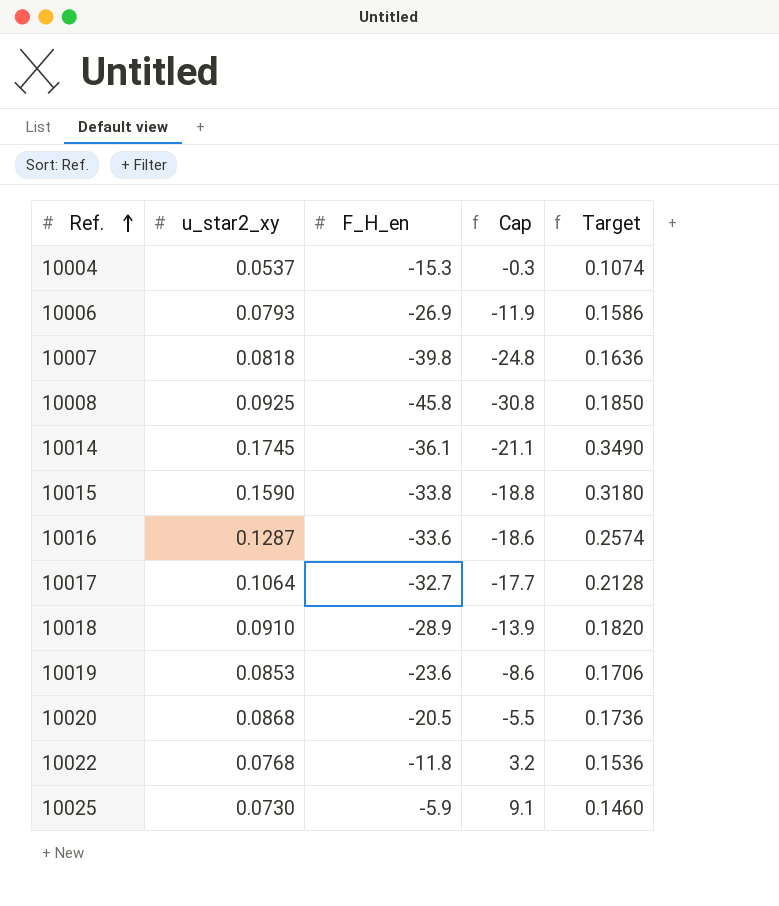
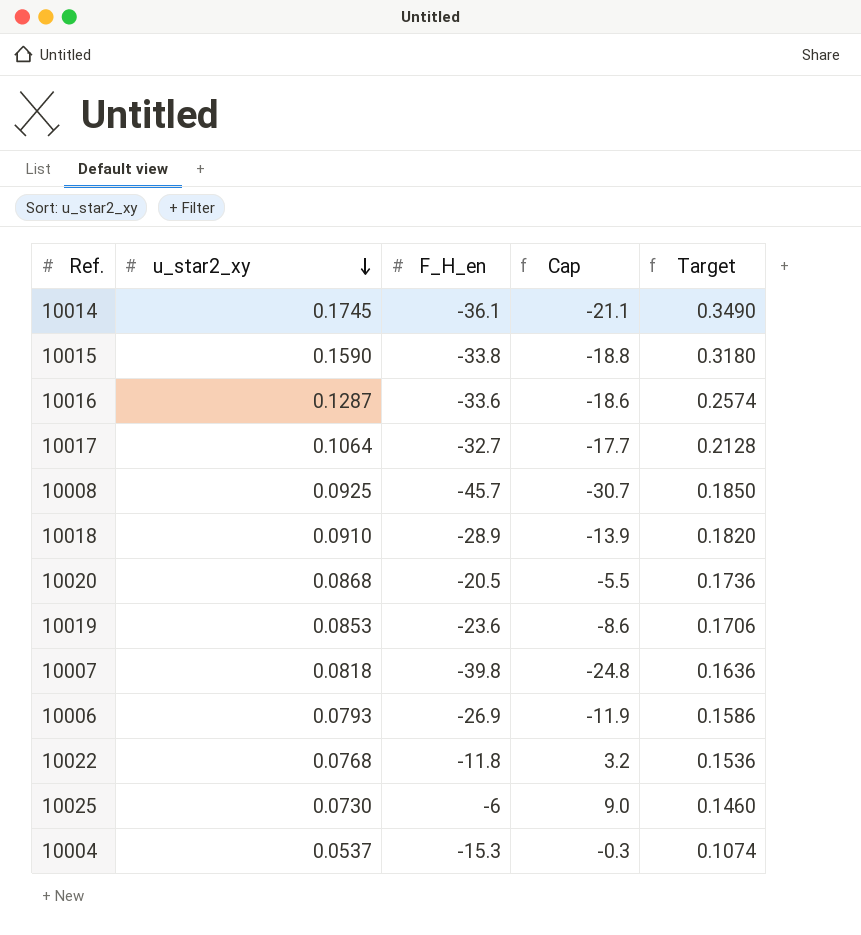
row order: Ref. ascending -> u_star2_xy descending
10008 | F_H_en: -45.8 -> -45.7
10008 | Cap: -30.8 -> -30.7
10025 | F_H_en: -5.9 -> -6
10025 | Cap: 9.1 -> 9.0

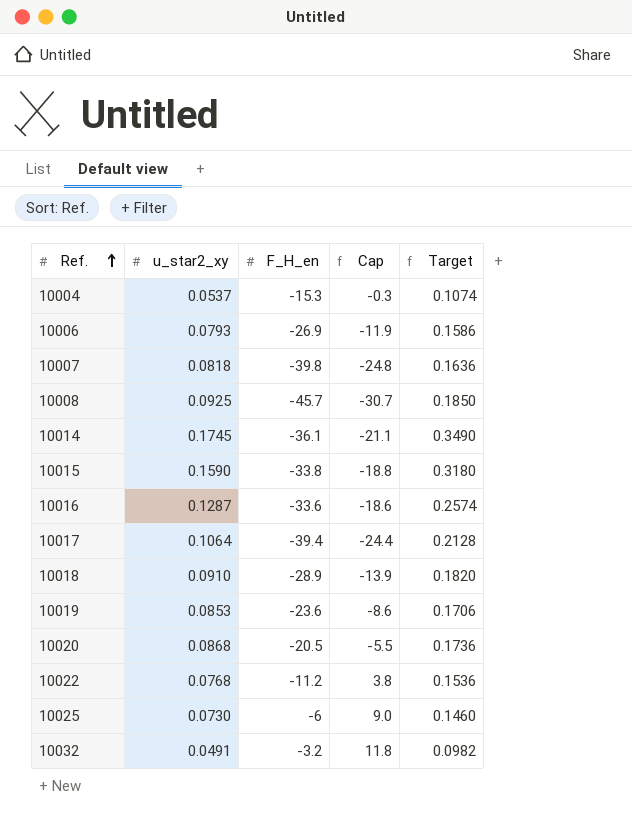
row order: u_star2_xy descending -> Ref. ascending
10017 | F_H_en: -32.7 -> -39.4
10017 | Cap: -17.7 -> -24.4
10022 | F_H_en: -11.8 -> -11.2
10022 | Cap: 3.2 -> 3.8
row 10032: none -> 0.0491 | -3.2 | 11.8 | 0.0982

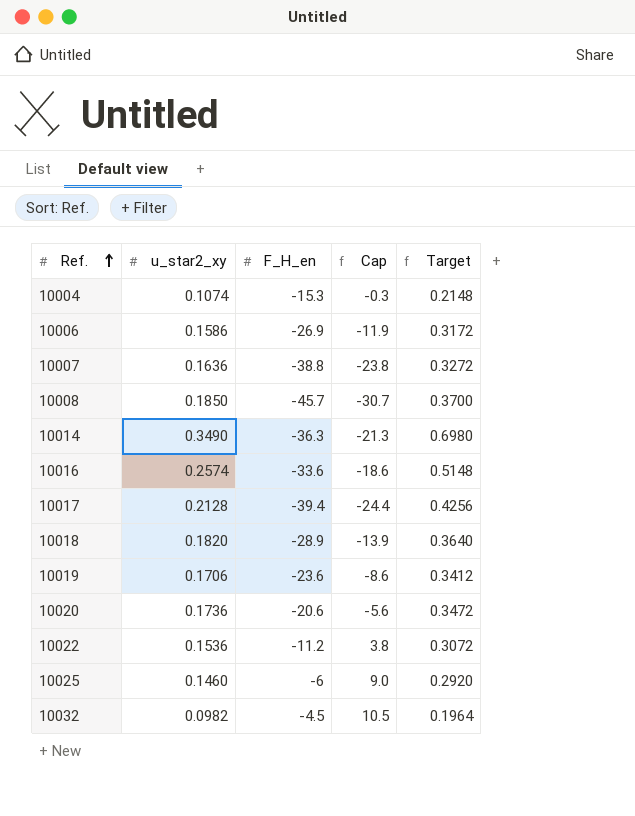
row 10015: 0.1590 | -33.8 | -18.8 | 0.3180 -> none
10004 | u_star2_xy: 0.0537 -> 0.1074
10004 | Target: 0.1074 -> 0.2148
10006 | u_star2_xy: 0.0793 -> 0.1586
10006 | Target: 0.1586 -> 0.3172
10007 | u_star2_xy: 0.0818 -> 0.1636
10007 | F_H_en: -39.8 -> -38.8
10007 | Cap: -24.8 -> -23.8
10007 | Target: 0.1636 -> 0.3272
10008 | u_star2_xy: 0.0925 -> 0.1850
10008 | Target: 0.1850 -> 0.3700
10014 | u_star2_xy: 0.1745 -> 0.3490
10014 | F_H_en: -36.1 -> -36.3
10014 | Cap: -21.1 -> -21.3
10014 | Target: 0.3490 -> 0.6980
10016 | u_star2_xy: 0.1287 -> 0.2574
10016 | Target: 0.2574 -> 0.5148
10017 | u_star2_xy: 0.1064 -> 0.2128
10017 | Target: 0.2128 -> 0.4256
10018 | u_star2_xy: 0.0910 -> 0.1820
10018 | Target: 0.1820 -> 0.3640
10019 | u_star2_xy: 0.0853 -> 0.1706
10019 | Target: 0.1706 -> 0.3412
10020 | u_star2_xy: 0.0868 -> 0.1736
10020 | F_H_en: -20.5 -> -20.6
10020 | Cap: -5.5 -> -5.6
10020 | Target: 0.1736 -> 0.3472
10022 | u_star2_xy: 0.0768 -> 0.1536
10022 | Target: 0.1536 -> 0.3072
10025 | u_star2_xy: 0.0730 -> 0.1460
10025 | Target: 0.1460 -> 0.2920
10032 | u_star2_xy: 0.0491 -> 0.0982
10032 | F_H_en: -3.2 -> -4.5
10032 | Cap: 11.8 -> 10.5
10032 | Target: 0.0982 -> 0.1964

